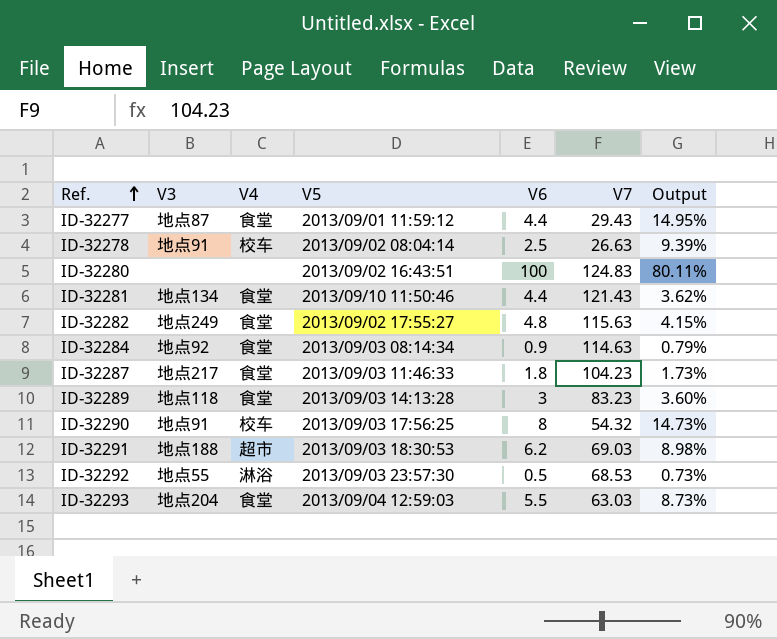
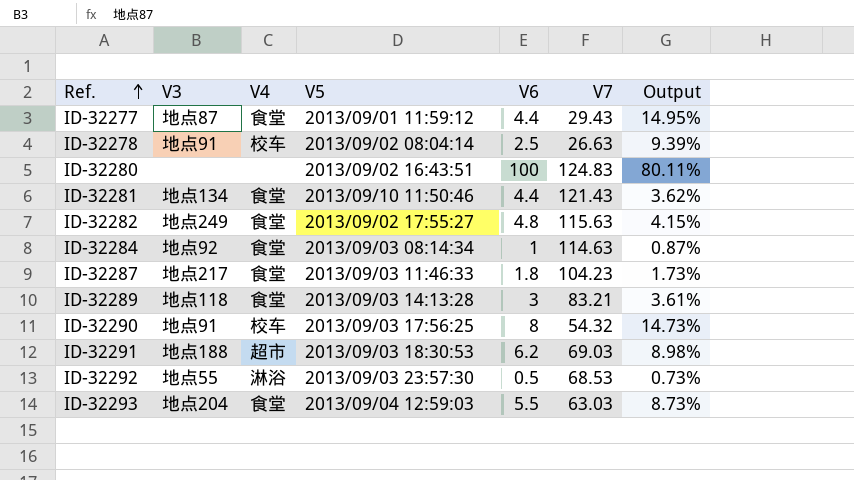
ID-32284 | V6: 0.9 -> 1
ID-32284 | Output: 0.79% -> 0.87%
ID-32289 | V7: 83.23 -> 83.21
ID-32289 | Output: 3.60% -> 3.61%

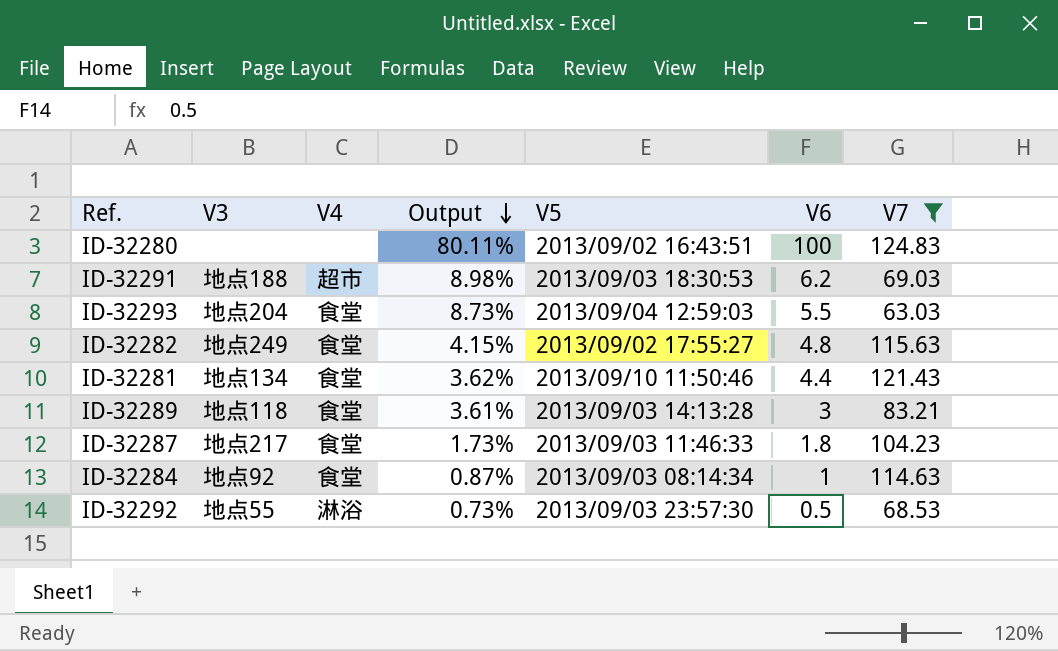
filter: none -> V7 >= 63.03
row order: Ref. ascending -> Output descending
column Output | position: 7 -> 4

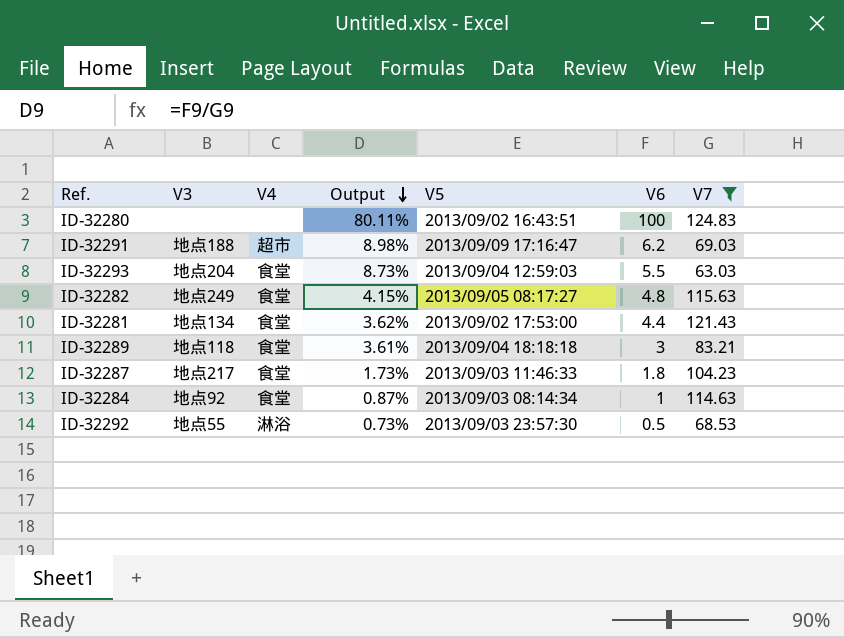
ID-32291 | V5: 2013/09/03 18:30:53 -> 2013/09/09 17:16:47
ID-32282 | V5: 2013/09/02 17:55:27 -> 2013/09/05 08:17:27
ID-32281 | V5: 2013/09/10 11:50:46 -> 2013/09/02 17:53:00
ID-32289 | V5: 2013/09/03 14:13:28 -> 2013/09/04 18:18:18

